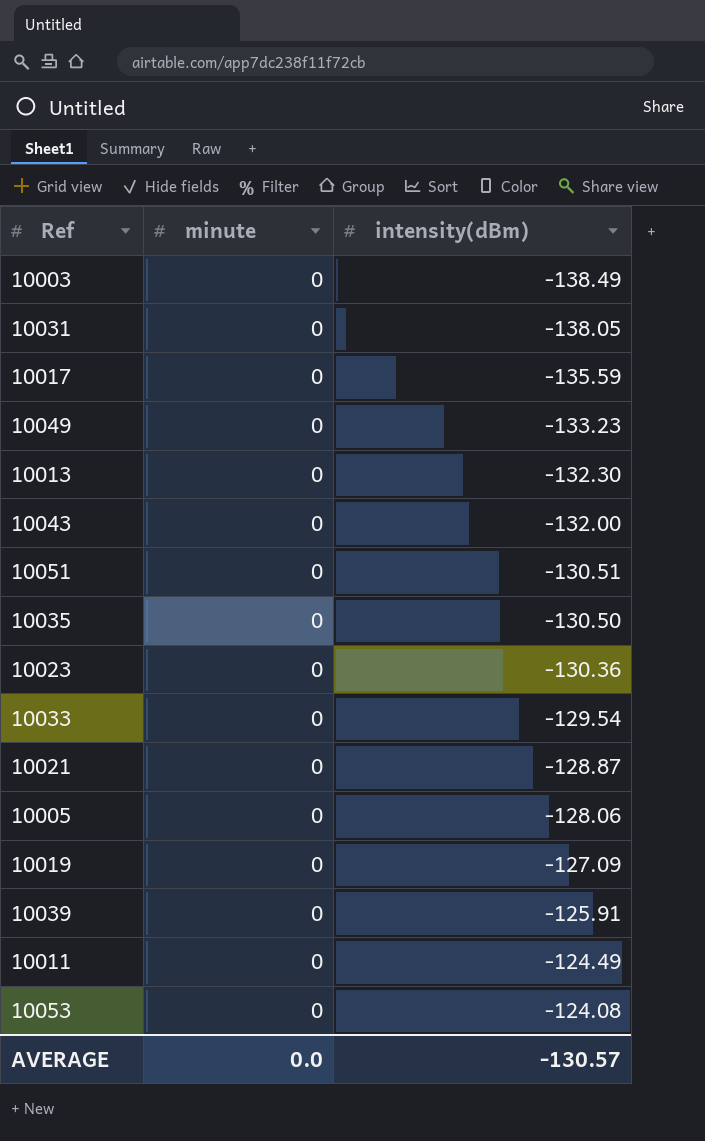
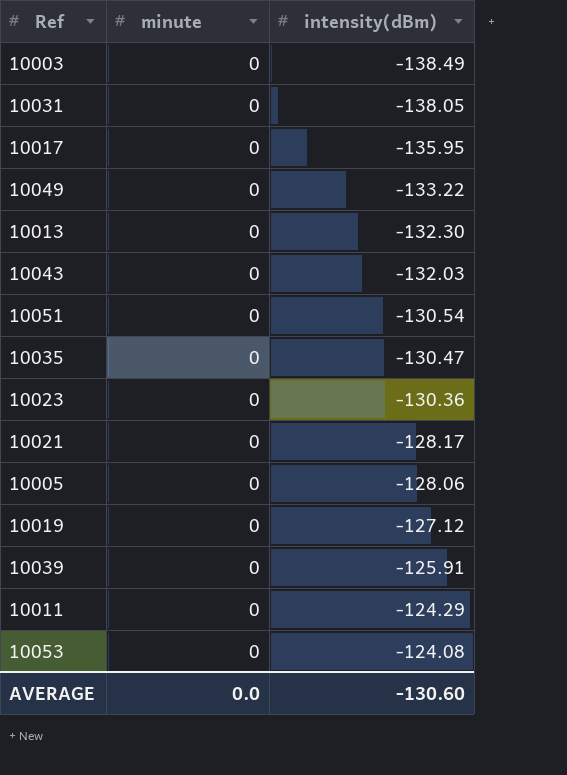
row 10033: 0 | -129.54 -> none
10017 | intensity(dBm): -135.59 -> -135.95
10049 | intensity(dBm): -133.23 -> -133.22
10043 | intensity(dBm): -132.00 -> -132.03
10051 | intensity(dBm): -130.51 -> -130.54
10035 | intensity(dBm): -130.50 -> -130.47
10021 | intensity(dBm): -128.87 -> -128.17
10019 | intensity(dBm): -127.09 -> -127.12
10011 | intensity(dBm): -124.49 -> -124.29
AVERAGE | intensity(dBm): -130.57 -> -130.60

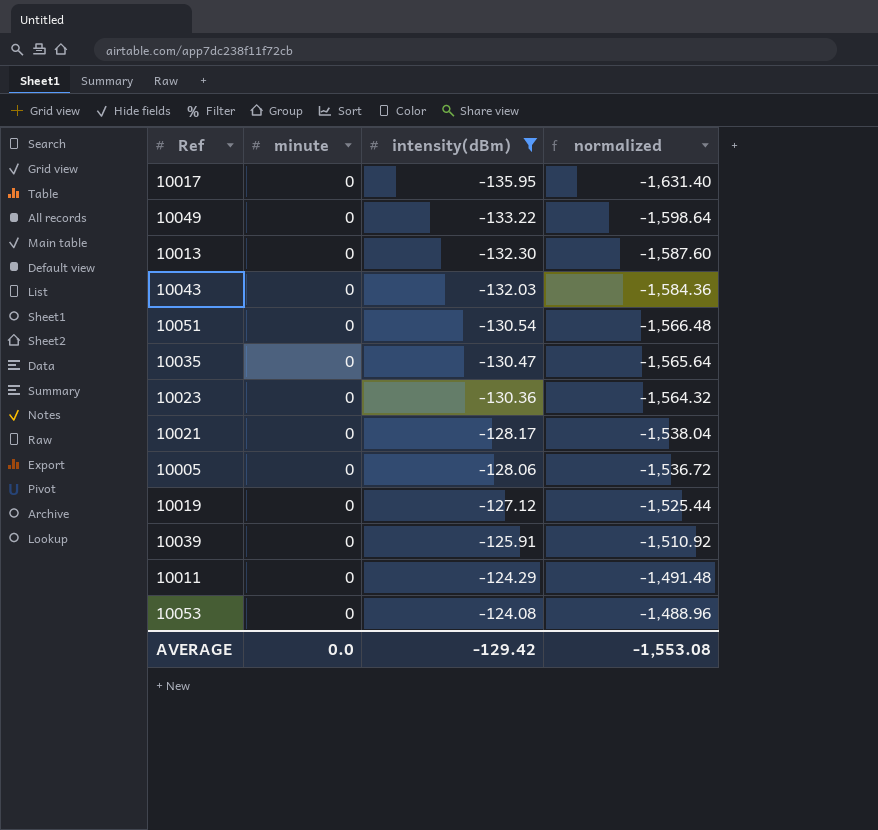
filter: none -> intensity(dBm) >= -135.95
column normalized | formula: none -> [intensity(dBm)] * 12
AVERAGE | intensity(dBm): -130.60 -> -129.42

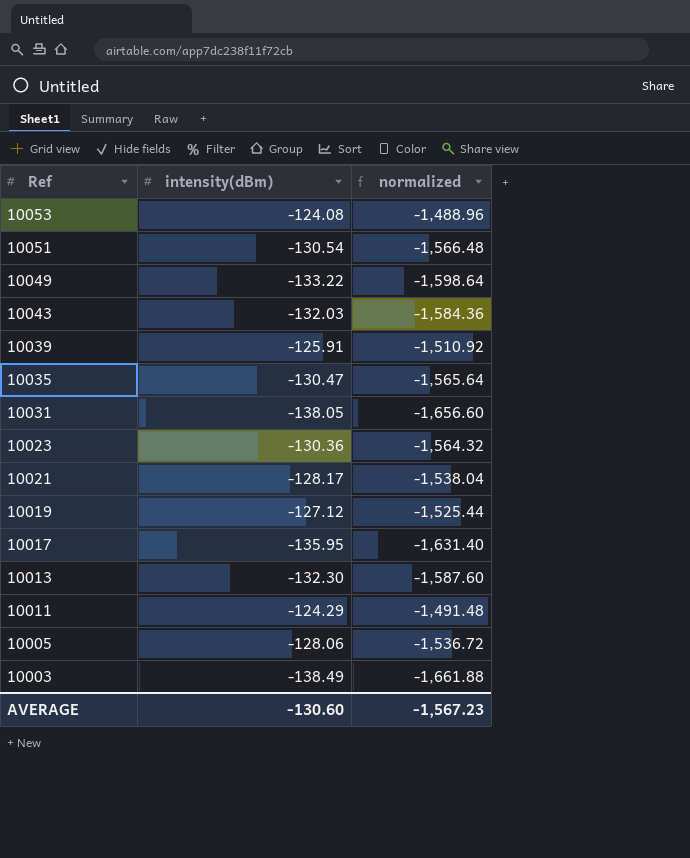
filter: intensity(dBm) >= -135.95 -> none
row order: intensity(dBm) ascending -> Ref descending
column minute | position: 2 -> none
AVERAGE | intensity(dBm): -129.42 -> -130.60
AVERAGE | normalized: -1,553.08 -> -1,567.23

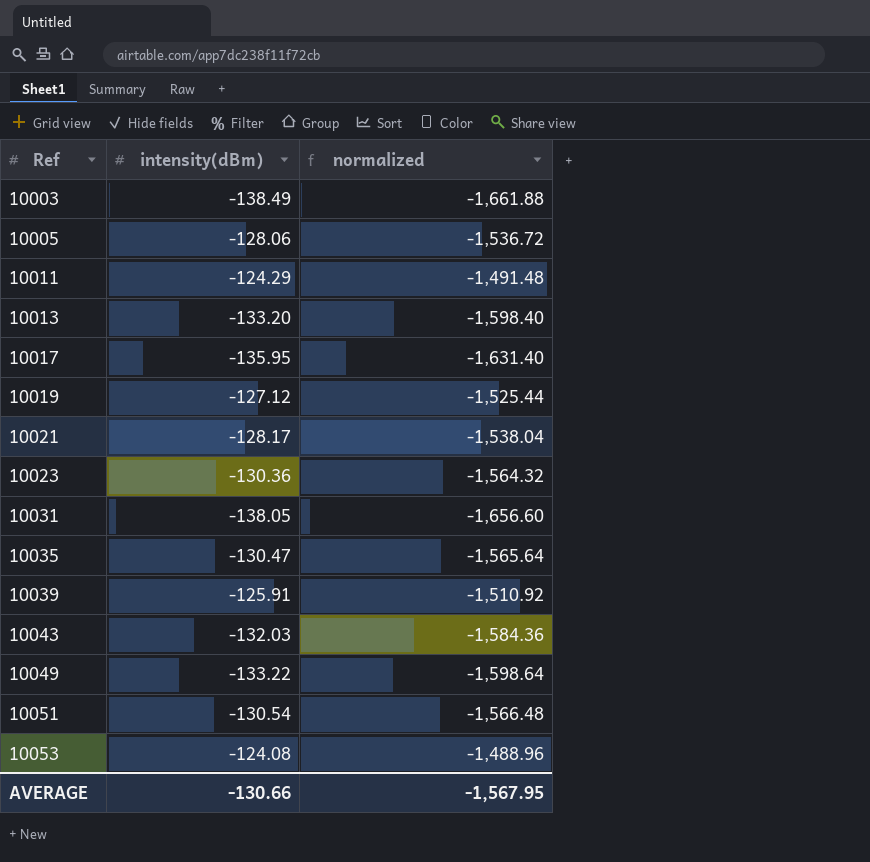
row order: Ref descending -> Ref ascending
10013 | intensity(dBm): -132.30 -> -133.20
10013 | normalized: -1,587.60 -> -1,598.40
AVERAGE | intensity(dBm): -130.60 -> -130.66
AVERAGE | normalized: -1,567.23 -> -1,567.95

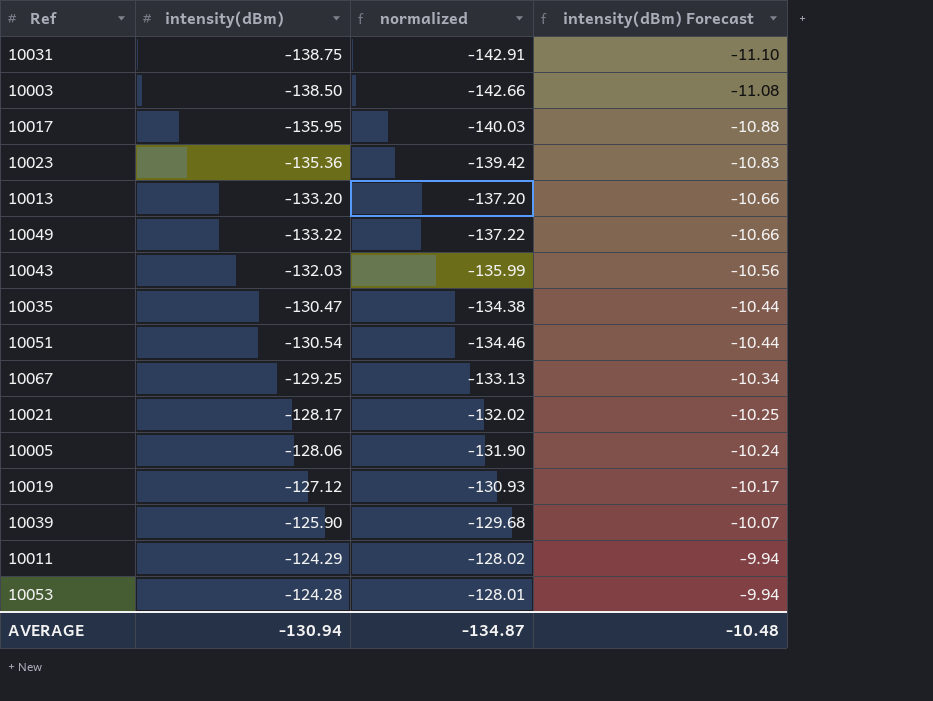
row order: Ref ascending -> intensity(dBm) Forecast ascending
column normalized | formula: [intensity(dBm)] * 12 -> [intensity(dBm)] * 1.03
column intensity(dBm) Forecast | formula: none -> [intensity(dBm)] * 0.08
10031 | intensity(dBm): -138.05 -> -138.75
10003 | intensity(dBm): -138.49 -> -138.50
10023 | intensity(dBm): -130.36 -> -135.36
row 10067: none -> -129.25 | -133.13 | -10.34
10039 | intensity(dBm): -125.91 -> -125.90
10053 | intensity(dBm): -124.08 -> -124.28
AVERAGE | intensity(dBm): -130.66 -> -130.94
AVERAGE | normalized: -1,567.95 -> -134.87

